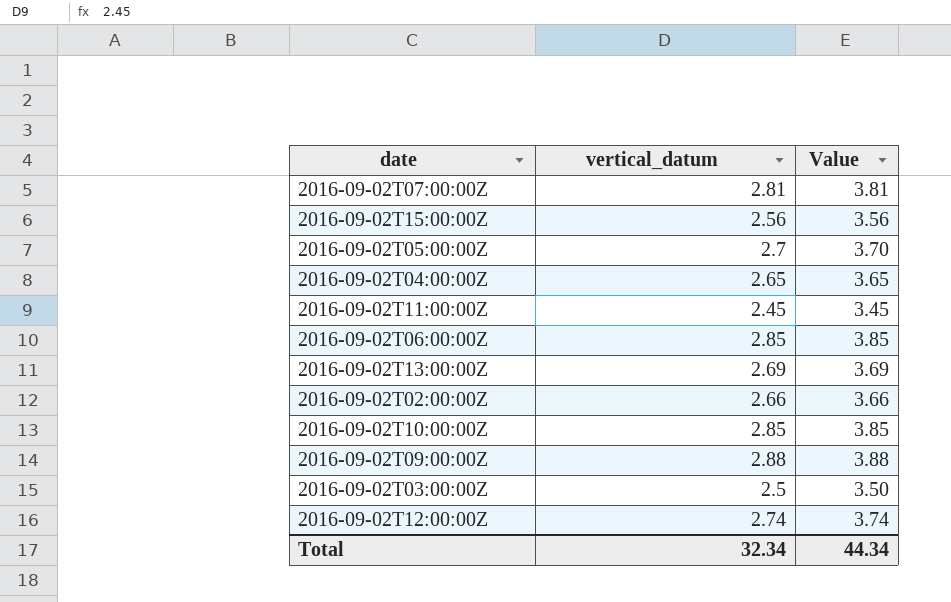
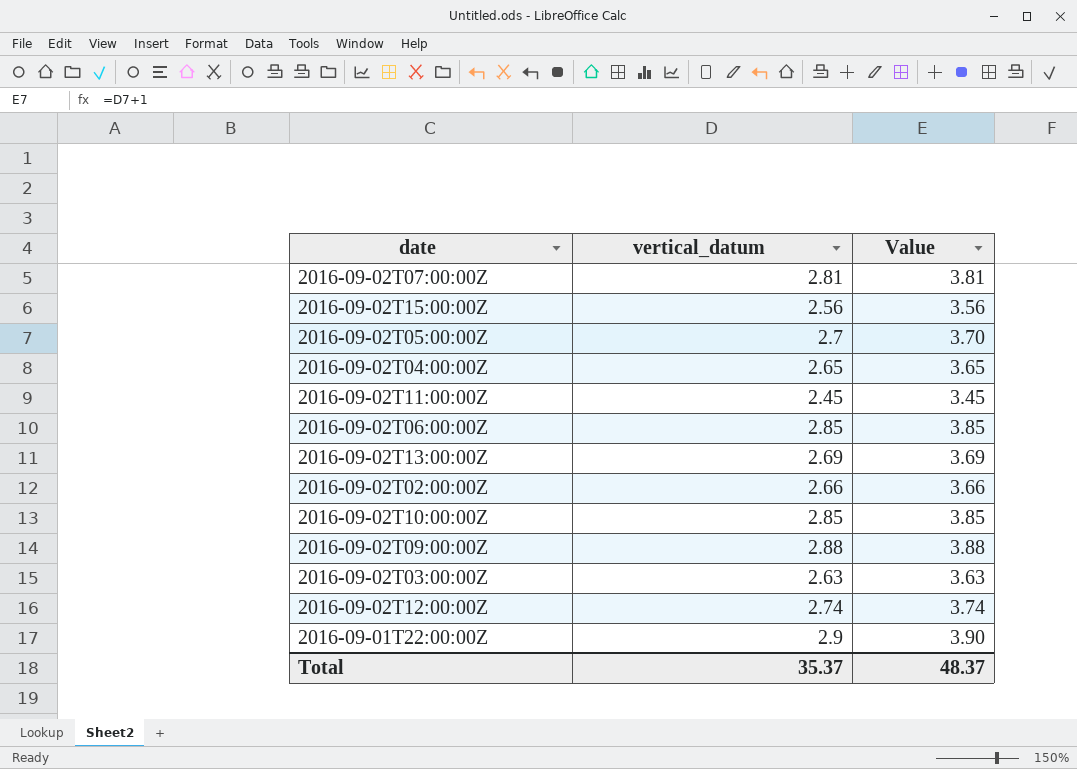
2016-09-02T03:00:00Z | vertical_datum: 2.5 -> 2.63
2016-09-02T03:00:00Z | Value: 3.50 -> 3.63
row 2016-09-01T22:00:00Z: none -> 2.9 | 3.90
Total | vertical_datum: 32.34 -> 35.37
Total | Value: 44.34 -> 48.37

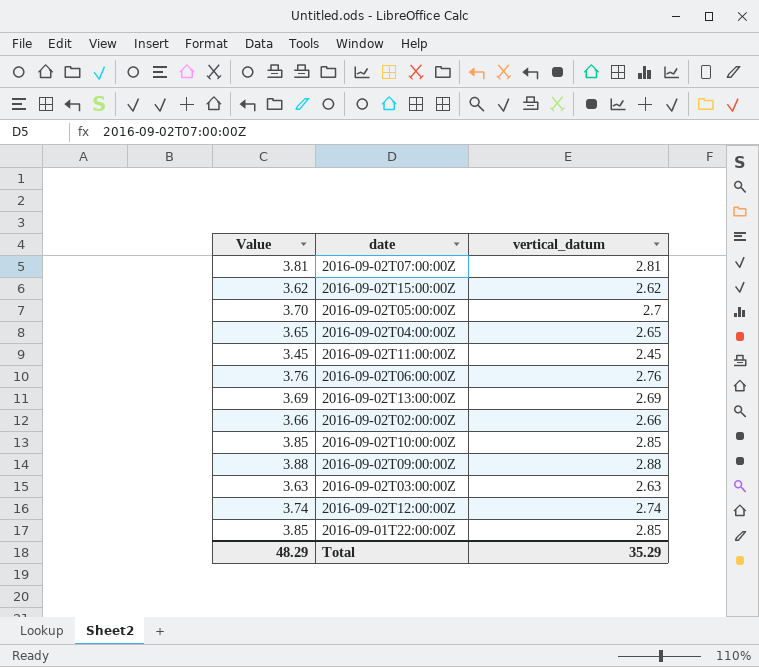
column Value | position: 3 -> 1
2016-09-02T15:00:00Z | Value: 3.56 -> 3.62
2016-09-02T15:00:00Z | vertical_datum: 2.56 -> 2.62
2016-09-02T06:00:00Z | Value: 3.85 -> 3.76
2016-09-02T06:00:00Z | vertical_datum: 2.85 -> 2.76
2016-09-01T22:00:00Z | Value: 3.90 -> 3.85
2016-09-01T22:00:00Z | vertical_datum: 2.9 -> 2.85
Total | Value: 48.37 -> 48.29
Total | vertical_datum: 35.37 -> 35.29

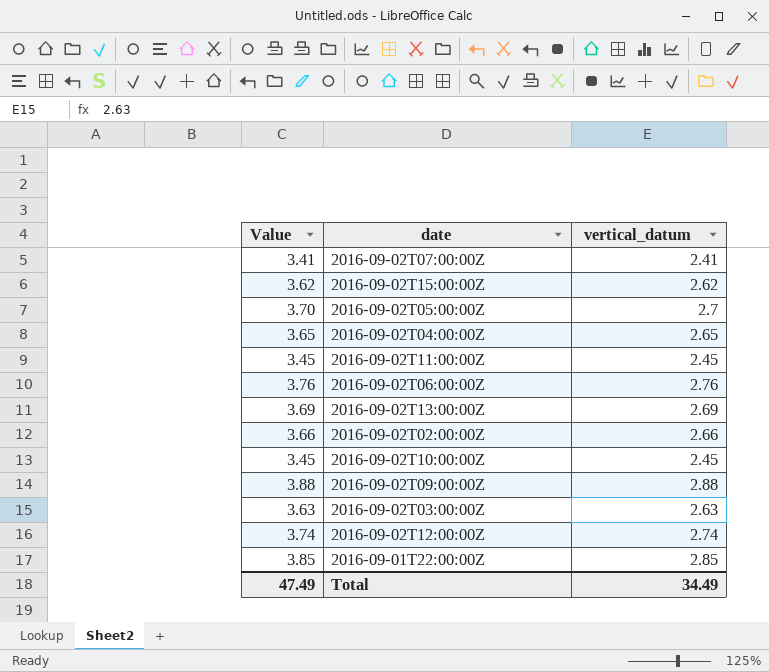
2016-09-02T07:00:00Z | Value: 3.81 -> 3.41
2016-09-02T07:00:00Z | vertical_datum: 2.81 -> 2.41
2016-09-02T10:00:00Z | Value: 3.85 -> 3.45
2016-09-02T10:00:00Z | vertical_datum: 2.85 -> 2.45
Total | Value: 48.29 -> 47.49
Total | vertical_datum: 35.29 -> 34.49

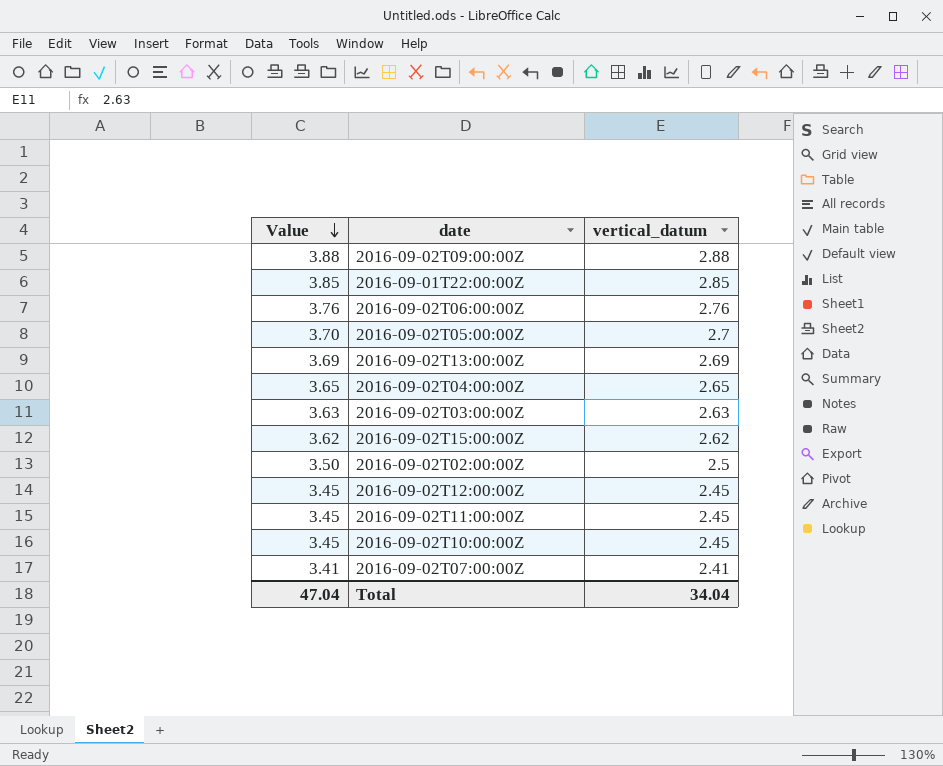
row order: none -> Value descending
2016-09-02T02:00:00Z | Value: 3.66 -> 3.50
2016-09-02T02:00:00Z | vertical_datum: 2.66 -> 2.5
2016-09-02T12:00:00Z | Value: 3.74 -> 3.45
2016-09-02T12:00:00Z | vertical_datum: 2.74 -> 2.45
Total | Value: 47.49 -> 47.04
Total | vertical_datum: 34.49 -> 34.04

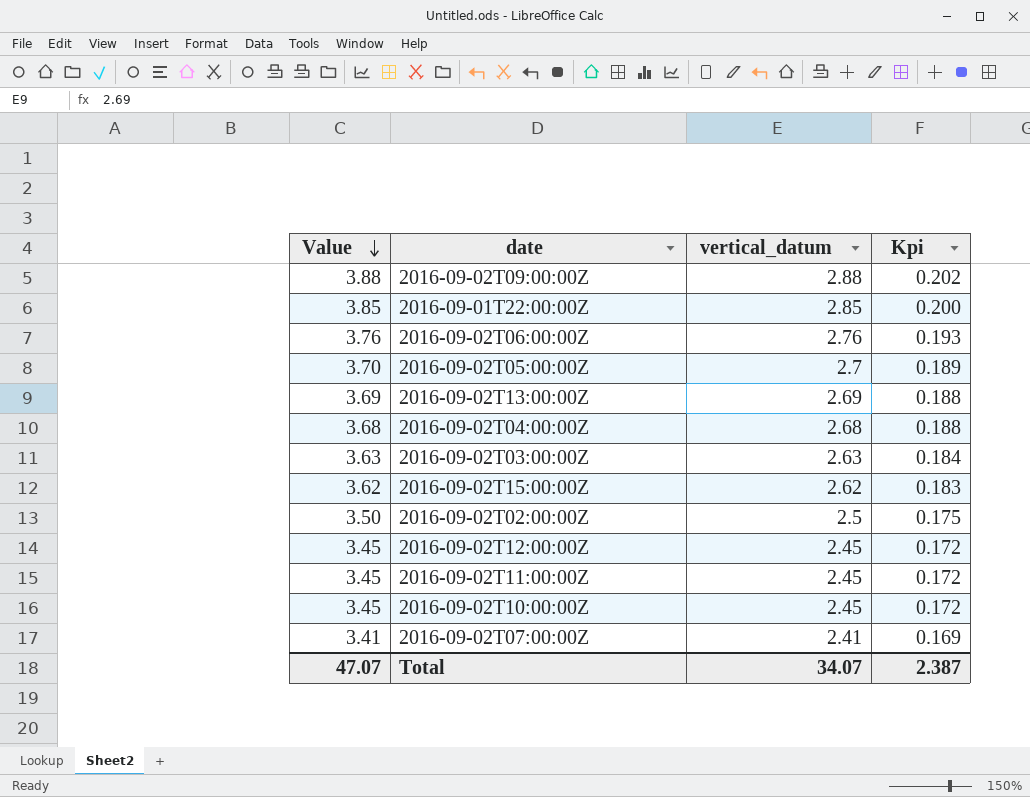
column Kpi | formula: none -> [vertical_datum] * 0.07
2016-09-02T04:00:00Z | Value: 3.65 -> 3.68
2016-09-02T04:00:00Z | vertical_datum: 2.65 -> 2.68
Total | Value: 47.04 -> 47.07
Total | vertical_datum: 34.04 -> 34.07

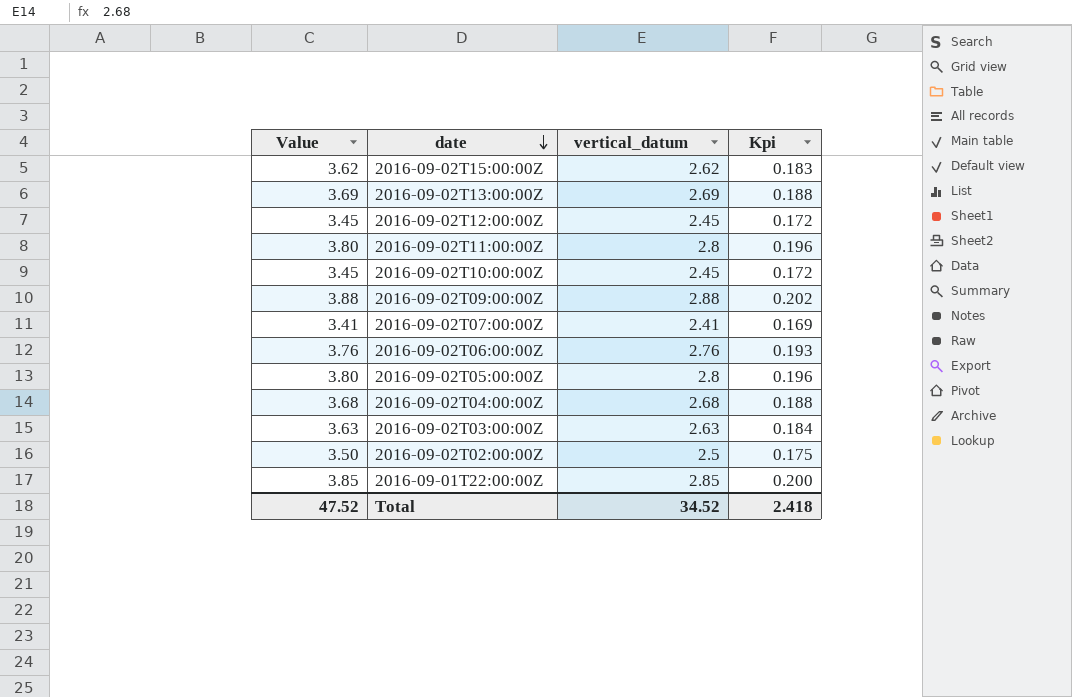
row order: Value descending -> date descending
2016-09-02T11:00:00Z | Value: 3.45 -> 3.80
2016-09-02T11:00:00Z | vertical_datum: 2.45 -> 2.8
2016-09-02T11:00:00Z | Kpi: 0.172 -> 0.196
2016-09-02T05:00:00Z | Value: 3.70 -> 3.80
2016-09-02T05:00:00Z | vertical_datum: 2.7 -> 2.8
2016-09-02T05:00:00Z | Kpi: 0.189 -> 0.196
Total | Value: 47.07 -> 47.52
Total | vertical_datum: 34.07 -> 34.52
Total | Kpi: 2.387 -> 2.418

